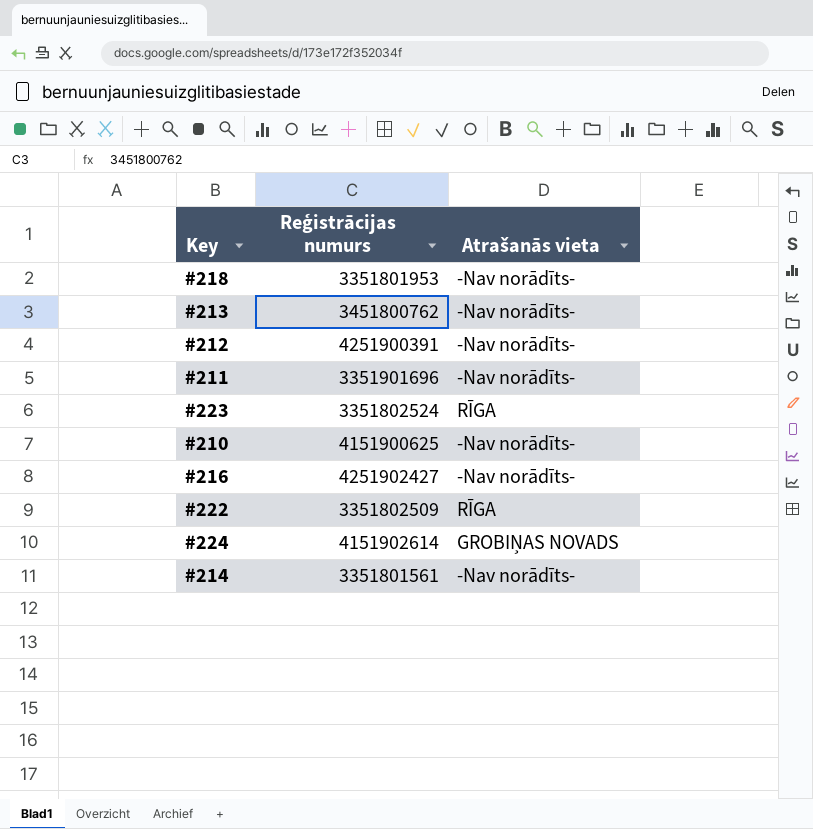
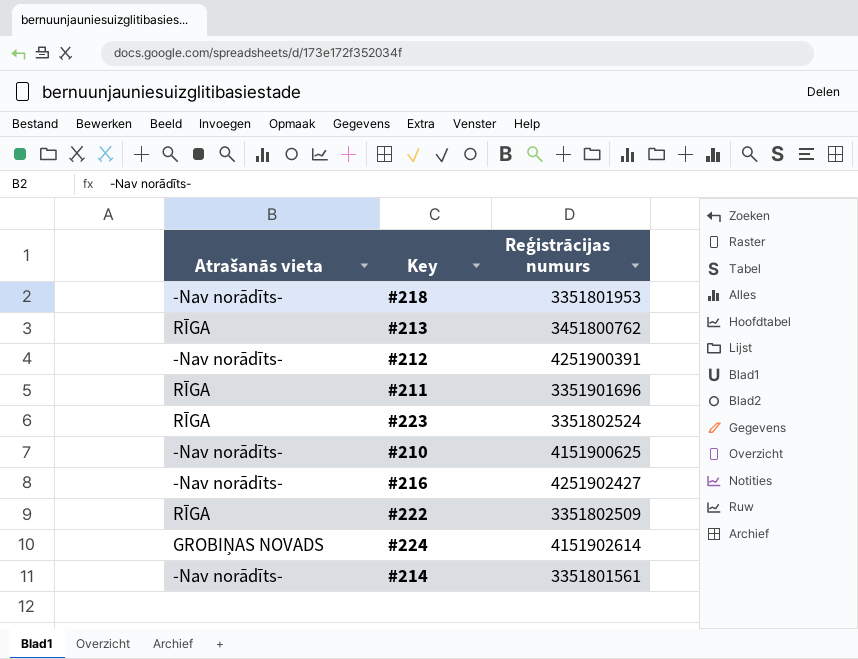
column Atrašanās vieta | position: 3 -> 1
#213 | Atrašanās vieta: -Nav norādīts- -> RĪGA
#211 | Atrašanās vieta: -Nav norādīts- -> RĪGA

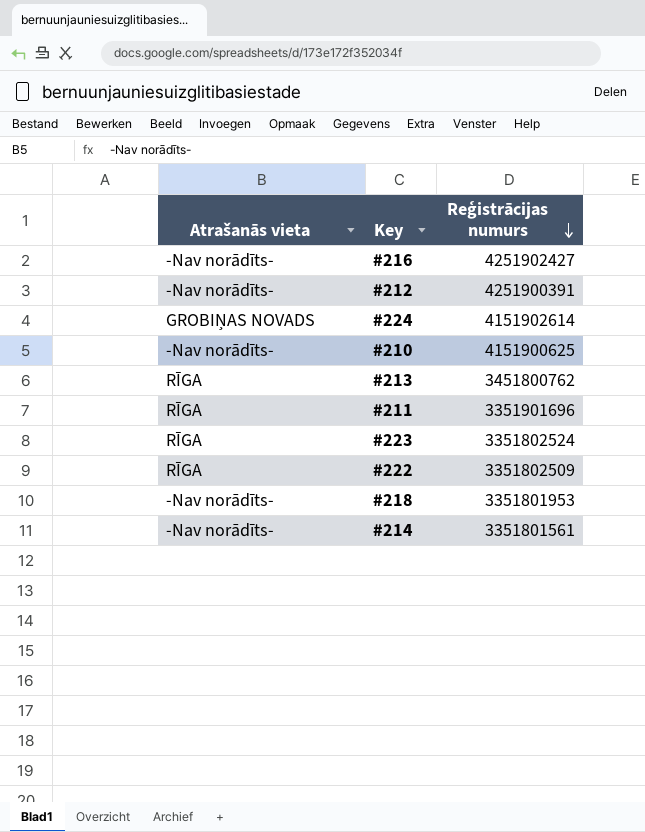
row order: none -> Reģistrācijas numurs descending

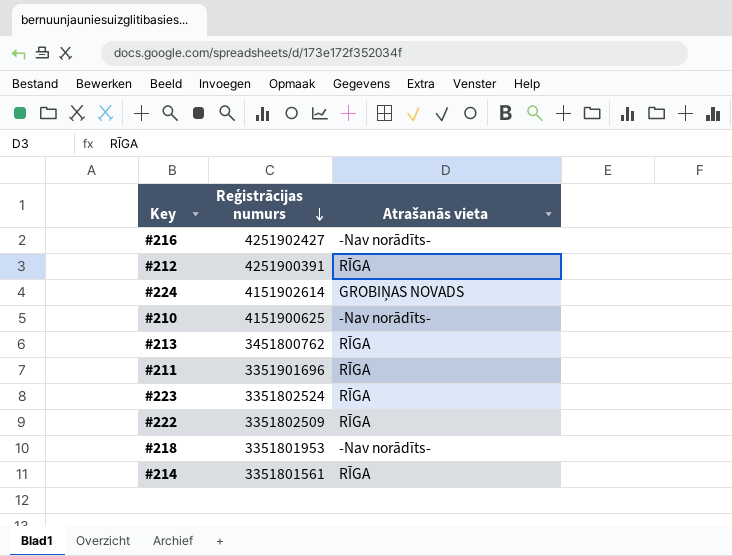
column Atrašanās vieta | position: 1 -> 3
#212 | Atrašanās vieta: -Nav norādīts- -> RĪGA
#214 | Atrašanās vieta: -Nav norādīts- -> RĪGA

